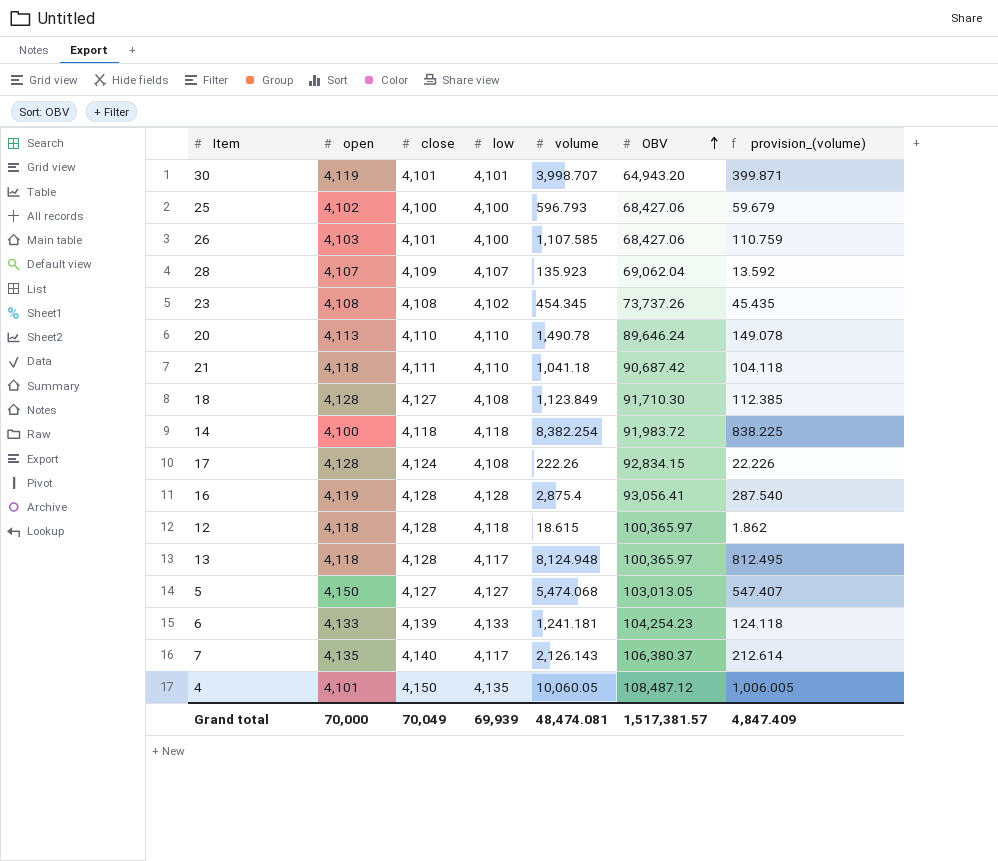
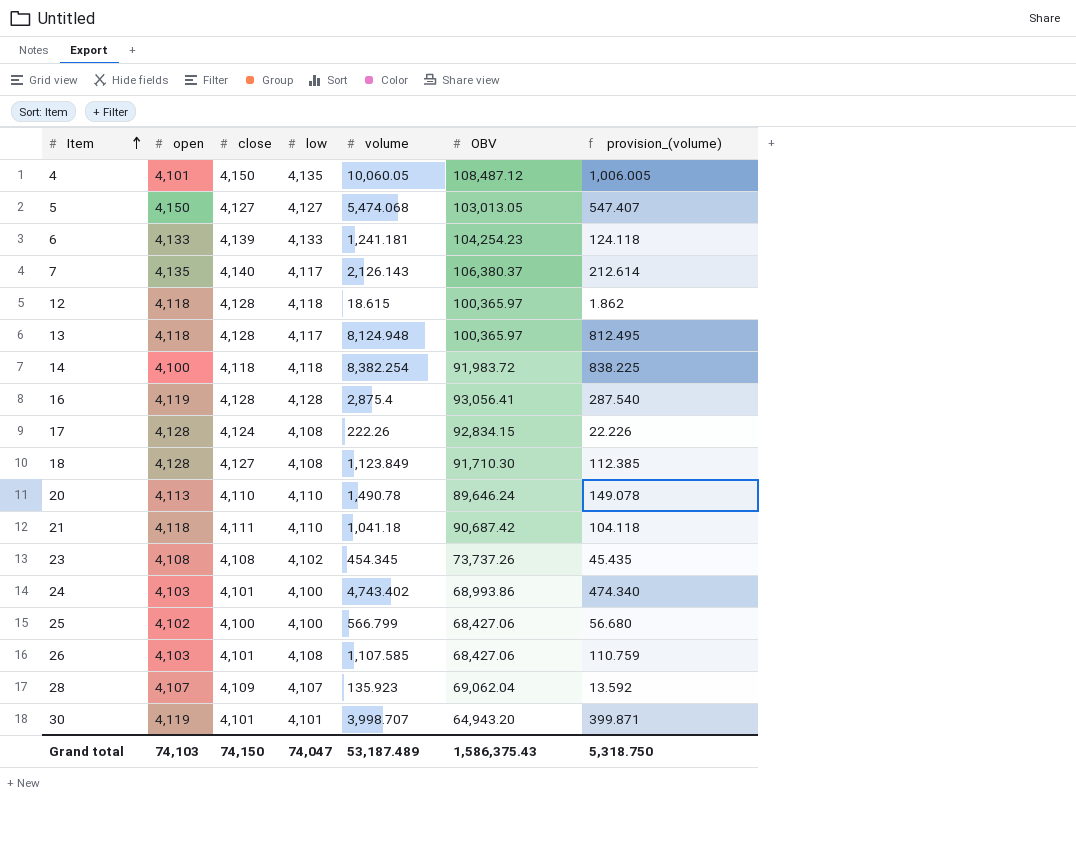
row order: OBV ascending -> Item ascending
row 24: none -> 4,103 | 4,101 | 4,100 | 4,743.402 | 68,993.86 | 474.340
25 | volume: 596.793 -> 566.799
25 | provision_(volume): 59.679 -> 56.680
26 | low: 4,100 -> 4,108
Grand total | open: 70,000 -> 74,103
Grand total | close: 70,049 -> 74,150
Grand total | low: 69,939 -> 74,047
Grand total | volume: 48,474.081 -> 53,187.489
Grand total | OBV: 1,517,381.57 -> 1,586,375.43
Grand total | provision_(volume): 4,847.409 -> 5,318.750

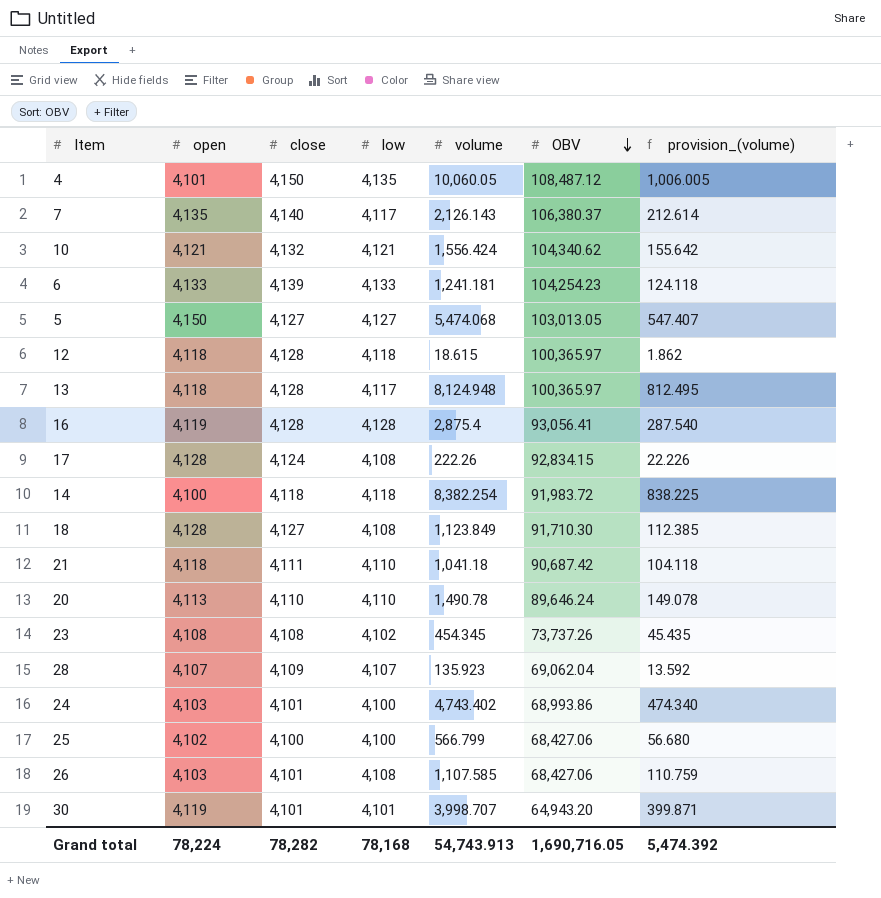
row order: Item ascending -> OBV descending
row 10: none -> 4,121 | 4,132 | 4,121 | 1,556.424 | 104,340.62 | 155.642
Grand total | open: 74,103 -> 78,224
Grand total | close: 74,150 -> 78,282
Grand total | low: 74,047 -> 78,168
Grand total | volume: 53,187.489 -> 54,743.913
Grand total | OBV: 1,586,375.43 -> 1,690,716.05
Grand total | provision_(volume): 5,318.750 -> 5,474.392

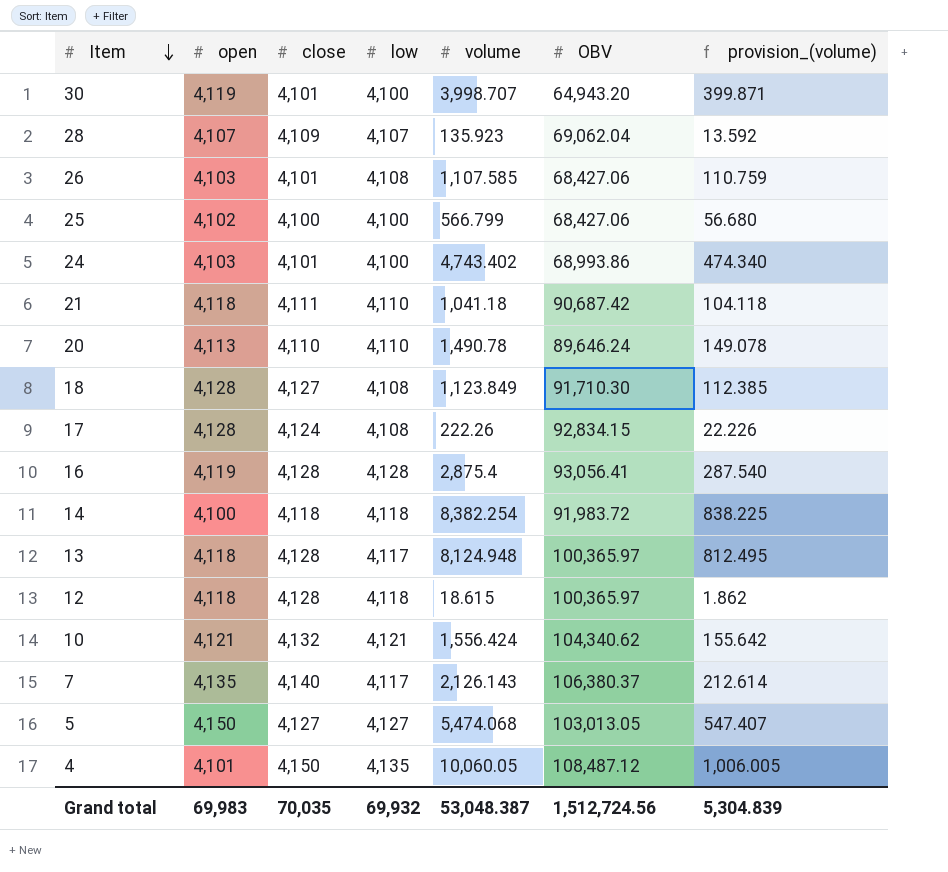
row order: OBV descending -> Item descending
row 6: 4,133 | 4,139 | 4,133 | 1,241.181 | 104,254.23 | 124.118 -> none
row 23: 4,108 | 4,108 | 4,102 | 454.345 | 73,737.26 | 45.435 -> none
30 | low: 4,101 -> 4,100
Grand total | open: 78,224 -> 69,983
Grand total | close: 78,282 -> 70,035
Grand total | low: 78,168 -> 69,932
Grand total | volume: 54,743.913 -> 53,048.387
Grand total | OBV: 1,690,716.05 -> 1,512,724.56
Grand total | provision_(volume): 5,474.392 -> 5,304.839

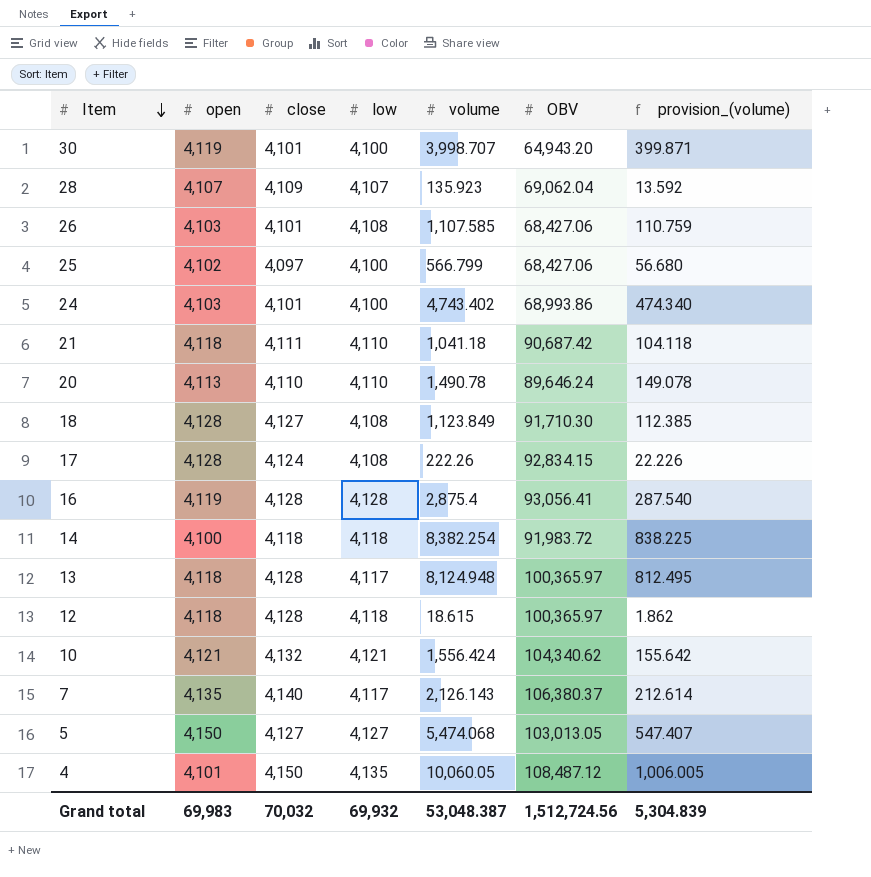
25 | close: 4,100 -> 4,097
Grand total | close: 70,035 -> 70,032

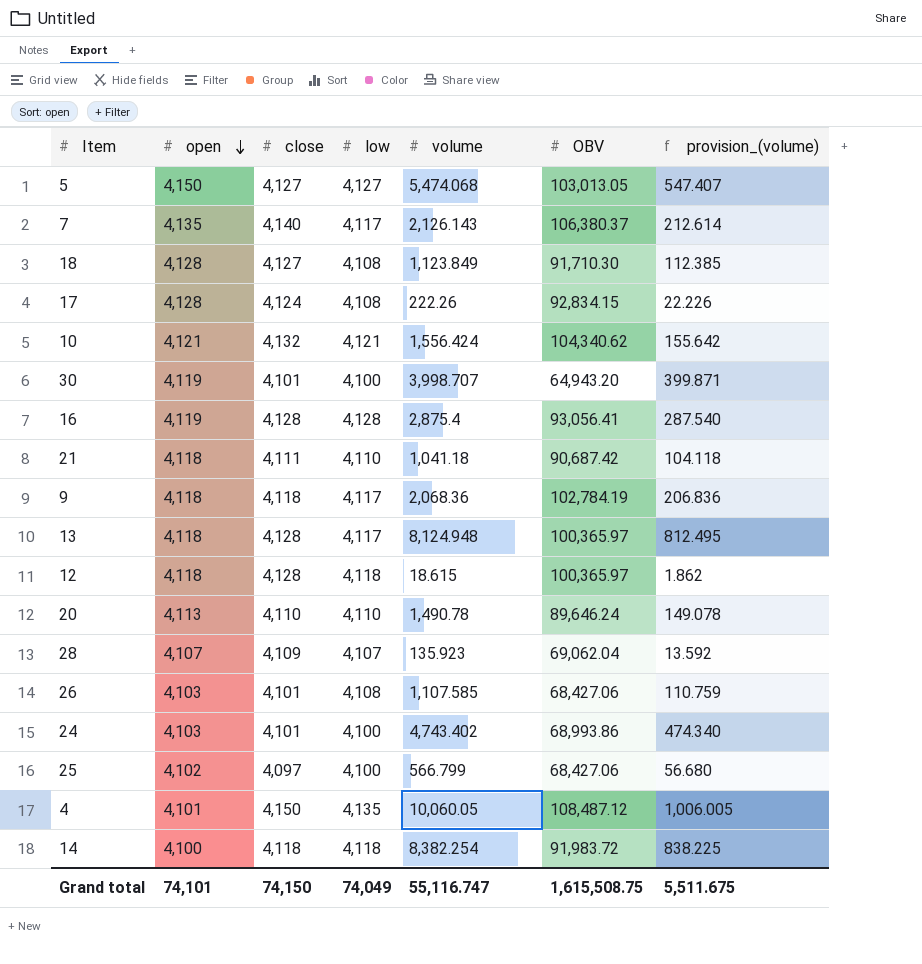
row order: Item descending -> open descending
row 9: none -> 4,118 | 4,118 | 4,117 | 2,068.36 | 102,784.19 | 206.836
Grand total | open: 69,983 -> 74,101
Grand total | close: 70,032 -> 74,150
Grand total | low: 69,932 -> 74,049
Grand total | volume: 53,048.387 -> 55,116.747
Grand total | OBV: 1,512,724.56 -> 1,615,508.75
Grand total | provision_(volume): 5,304.839 -> 5,511.675

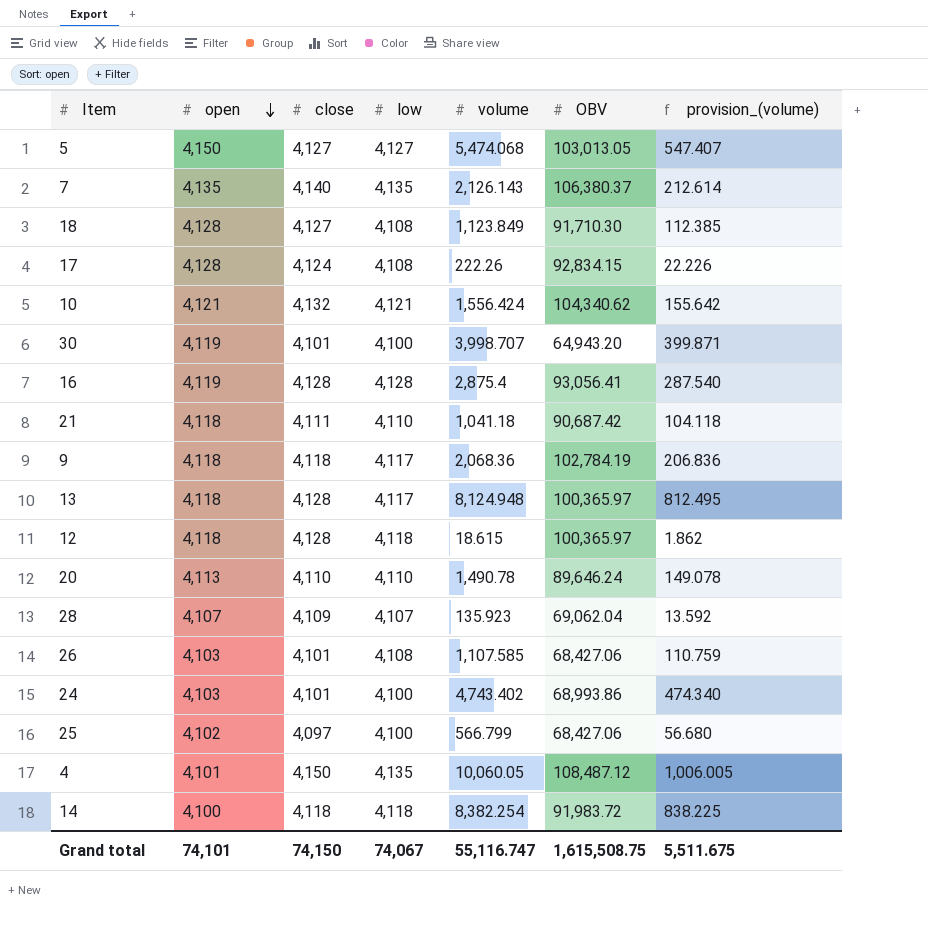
7 | low: 4,117 -> 4,135
Grand total | low: 74,049 -> 74,067

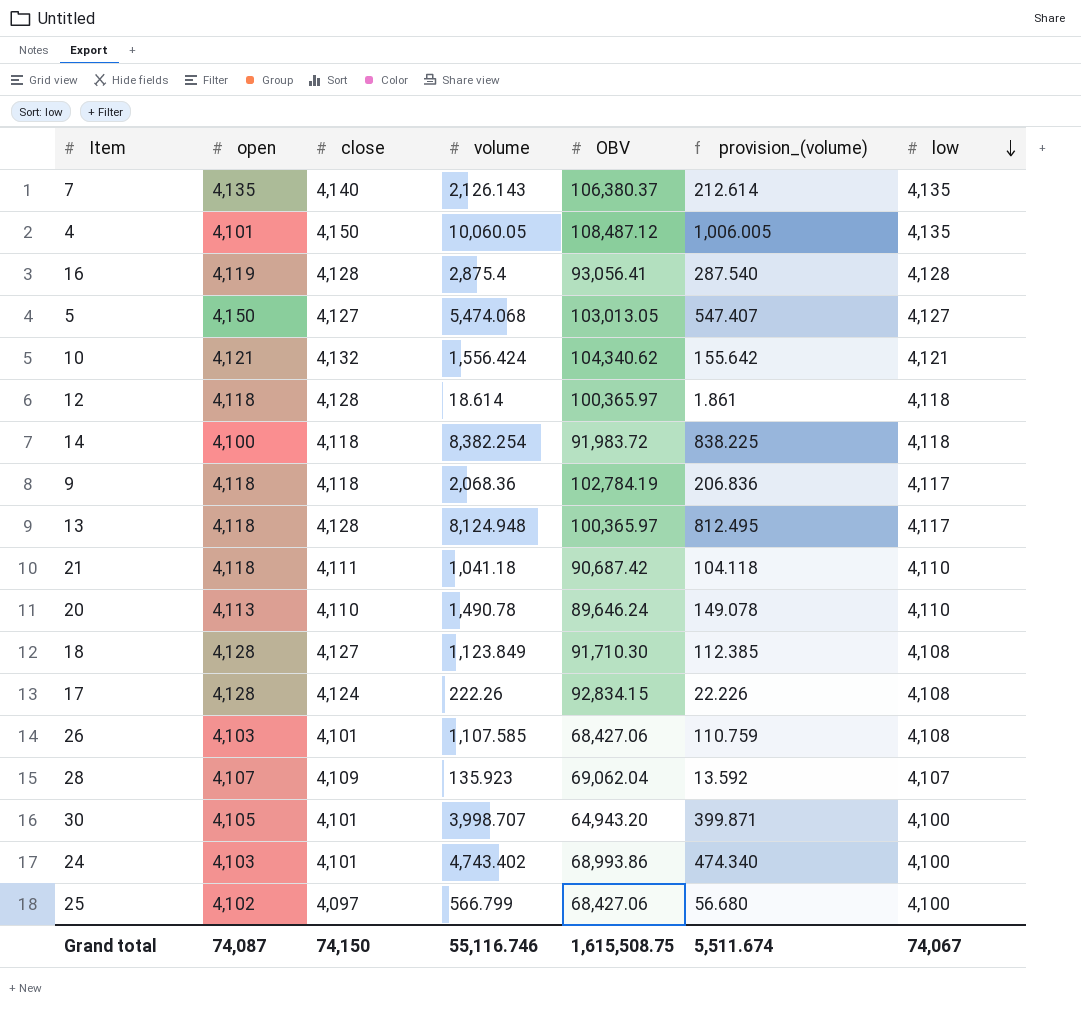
row order: open descending -> low descending
column low | position: 4 -> 7
12 | volume: 18.615 -> 18.614
12 | provision_(volume): 1.862 -> 1.861
30 | open: 4,119 -> 4,105
Grand total | open: 74,101 -> 74,087
Grand total | volume: 55,116.747 -> 55,116.746
Grand total | provision_(volume): 5,511.675 -> 5,511.674

